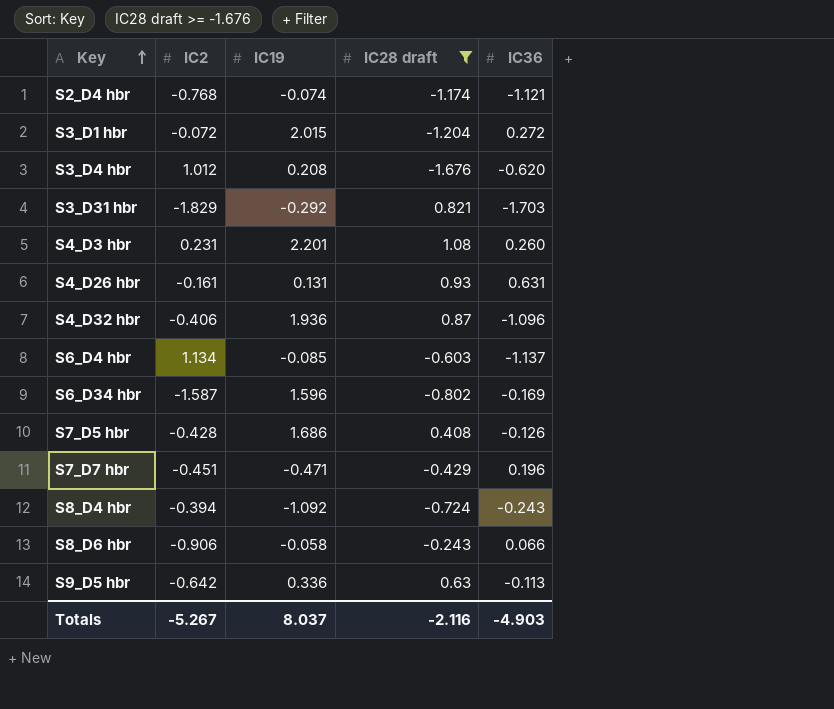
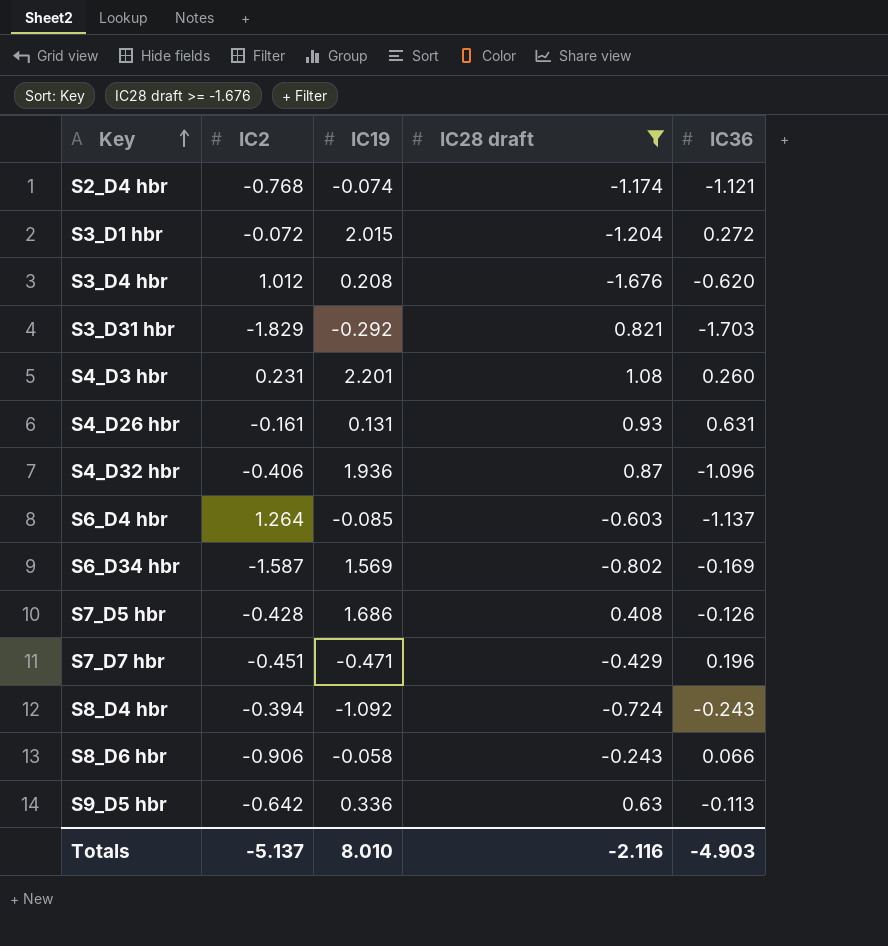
S6_D4 hbr | IC2: 1.134 -> 1.264
S6_D34 hbr | IC19: 1.596 -> 1.569
Totals | IC2: -5.267 -> -5.137
Totals | IC19: 8.037 -> 8.010

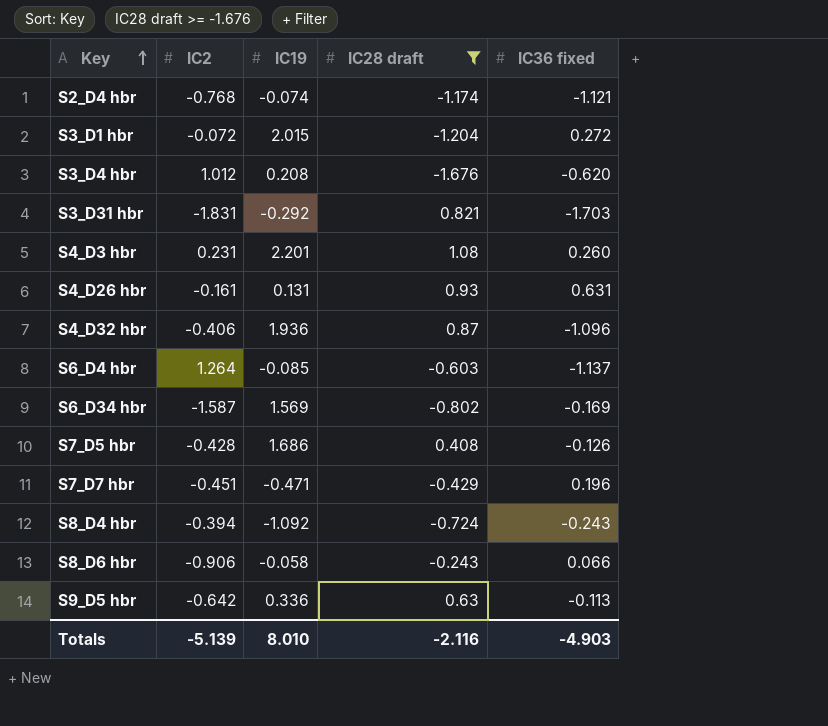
column name: IC36 -> IC36 fixed
S3_D31 hbr | IC2: -1.829 -> -1.831
Totals | IC2: -5.137 -> -5.139

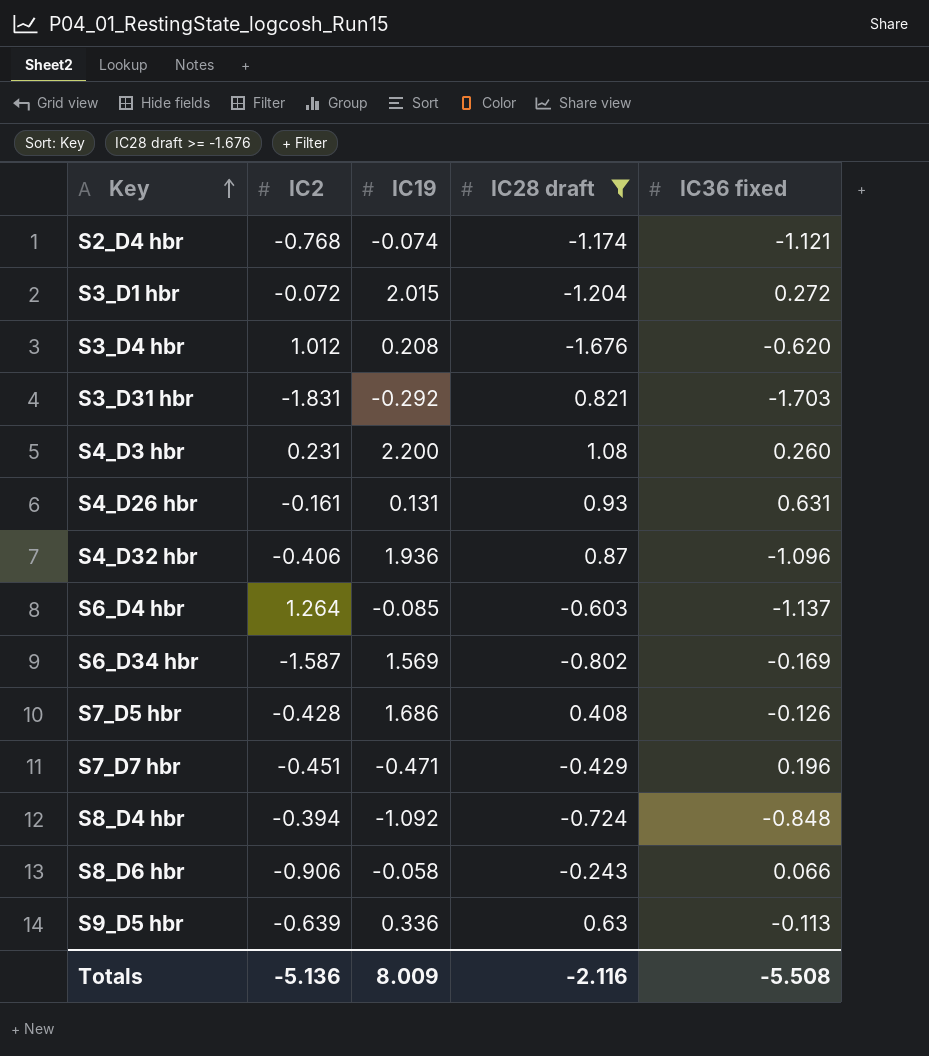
S4_D3 hbr | IC19: 2.201 -> 2.200
S8_D4 hbr | IC36 fixed: -0.243 -> -0.848
S9_D5 hbr | IC2: -0.642 -> -0.639
Totals | IC2: -5.139 -> -5.136
Totals | IC19: 8.010 -> 8.009
Totals | IC36 fixed: -4.903 -> -5.508

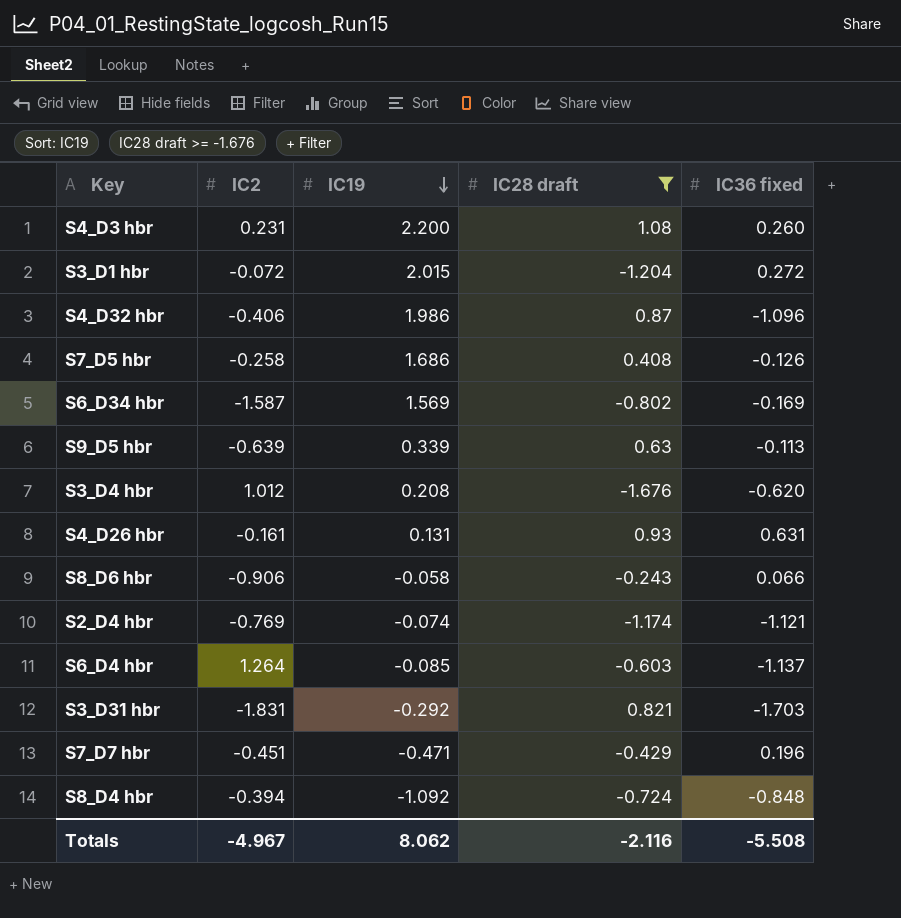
row order: Key ascending -> IC19 descending
S4_D32 hbr | IC19: 1.936 -> 1.986
S7_D5 hbr | IC2: -0.428 -> -0.258
S9_D5 hbr | IC19: 0.336 -> 0.339
S2_D4 hbr | IC2: -0.768 -> -0.769
Totals | IC2: -5.136 -> -4.967
Totals | IC19: 8.009 -> 8.062

